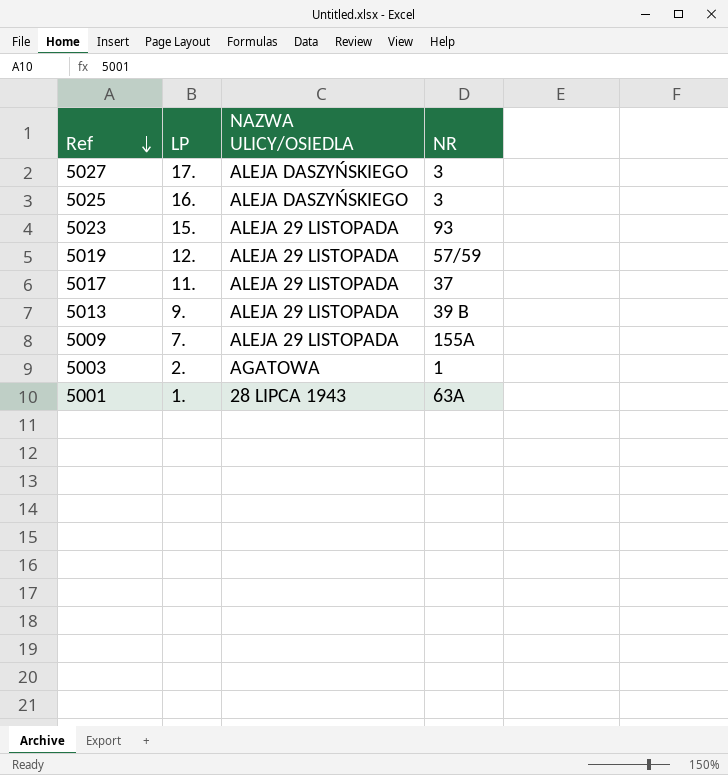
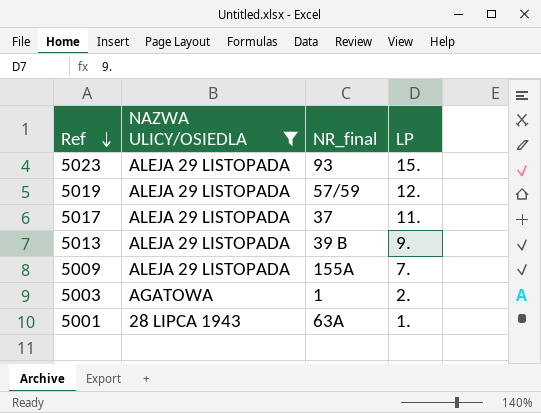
filter: none -> NAZWA ULICY/OSIEDLA != ALEJA DASZYŃSKIEGO
column name: NR -> NR_final
column LP | position: 2 -> 4

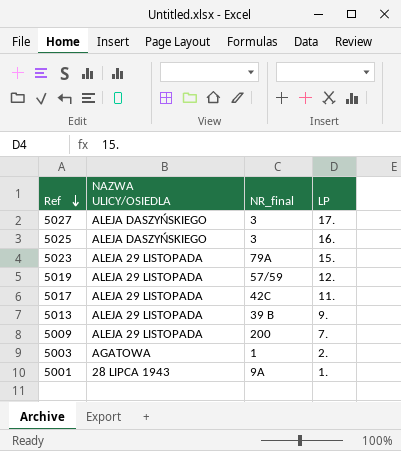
filter: NAZWA ULICY/OSIEDLA != ALEJA DASZYŃSKIEGO -> none
5023 | NR_final: 93 -> 79A
5017 | NR_final: 37 -> 42C
5009 | NR_final: 155A -> 200
5001 | NR_final: 63A -> 9A

